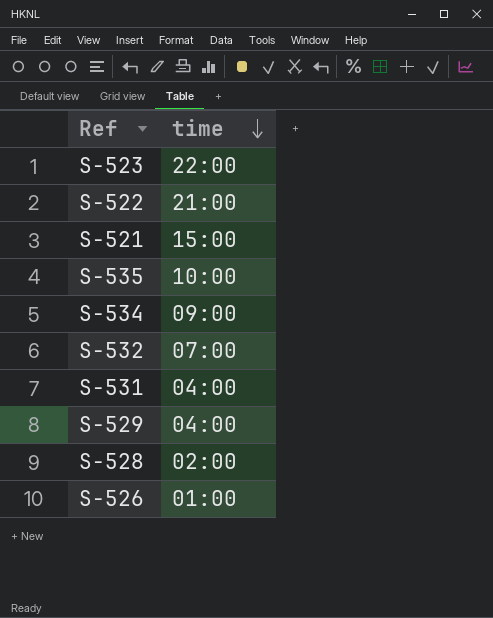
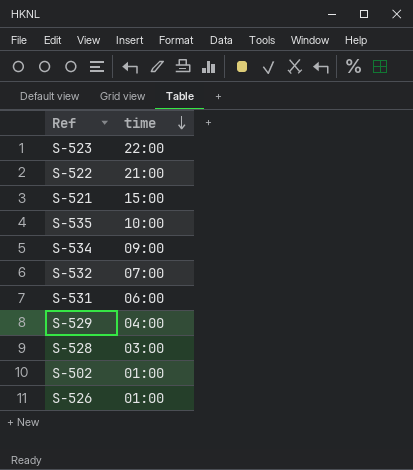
S-531 | time: 04:00 -> 06:00
S-528 | time: 02:00 -> 03:00
row S-502: none -> 01:00

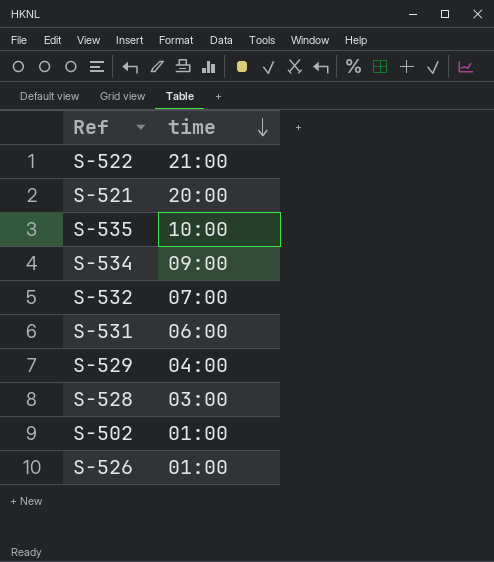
row S-523: 22:00 -> none
S-521 | time: 15:00 -> 20:00

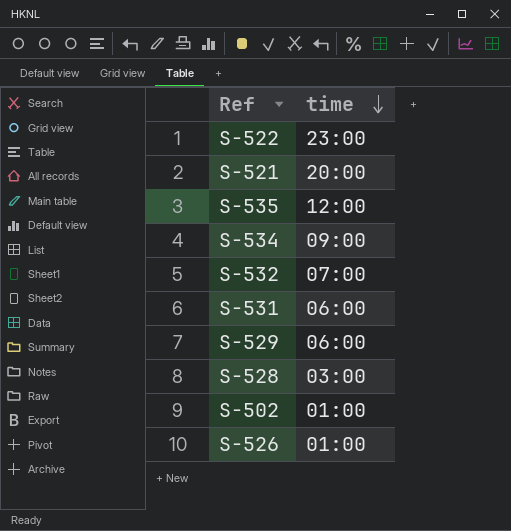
S-522 | time: 21:00 -> 23:00
S-535 | time: 10:00 -> 12:00
S-529 | time: 04:00 -> 06:00

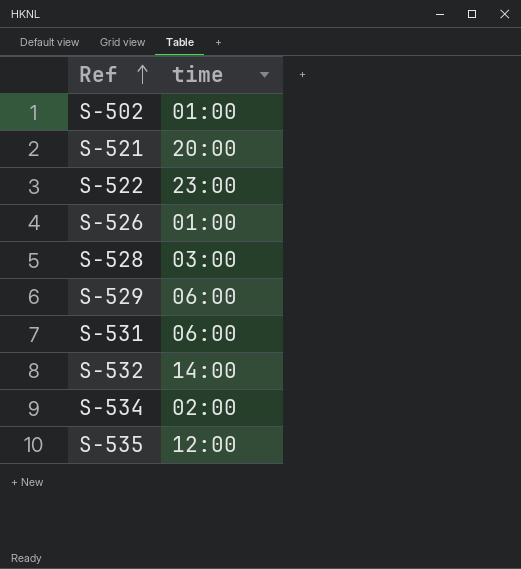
row order: time descending -> Ref ascending
S-532 | time: 07:00 -> 14:00
S-534 | time: 09:00 -> 02:00

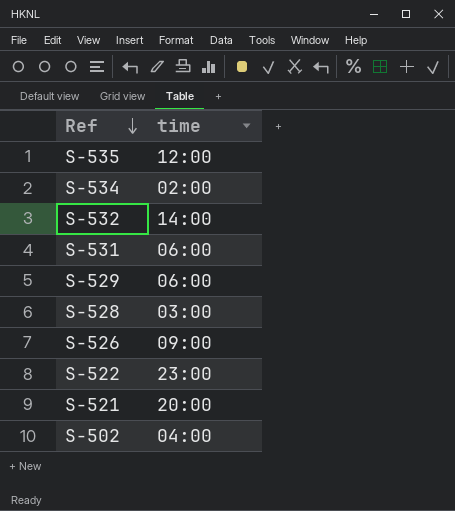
row order: Ref ascending -> Ref descending
S-526 | time: 01:00 -> 09:00
S-502 | time: 01:00 -> 04:00

